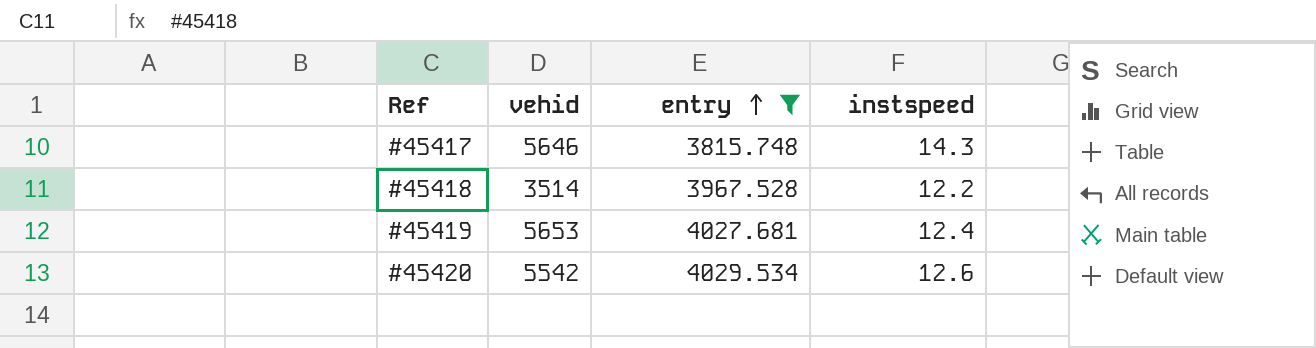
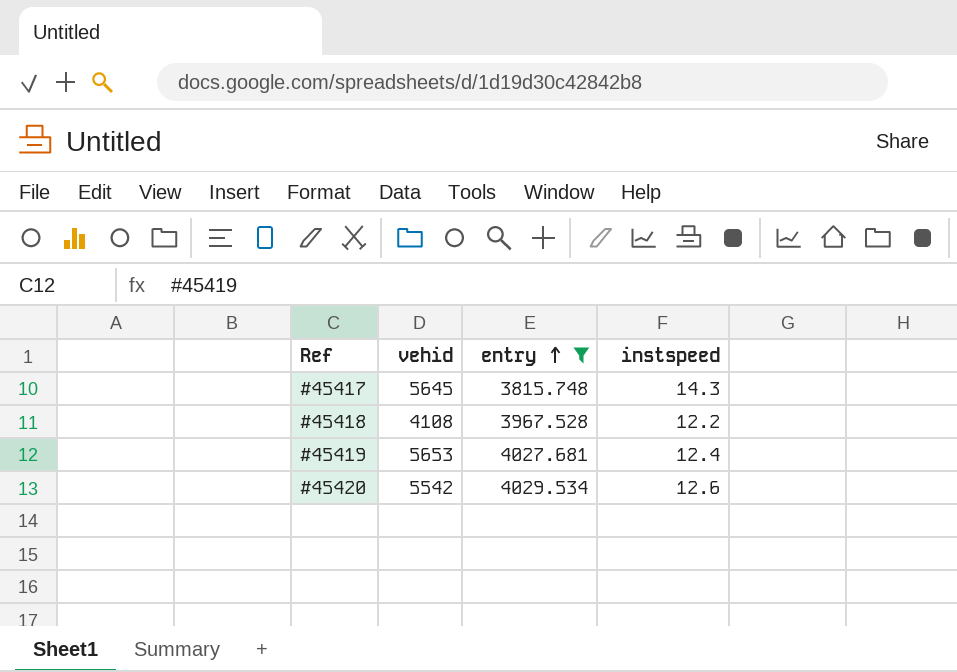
#45417 | vehid: 5646 -> 5645
#45418 | vehid: 3514 -> 4108

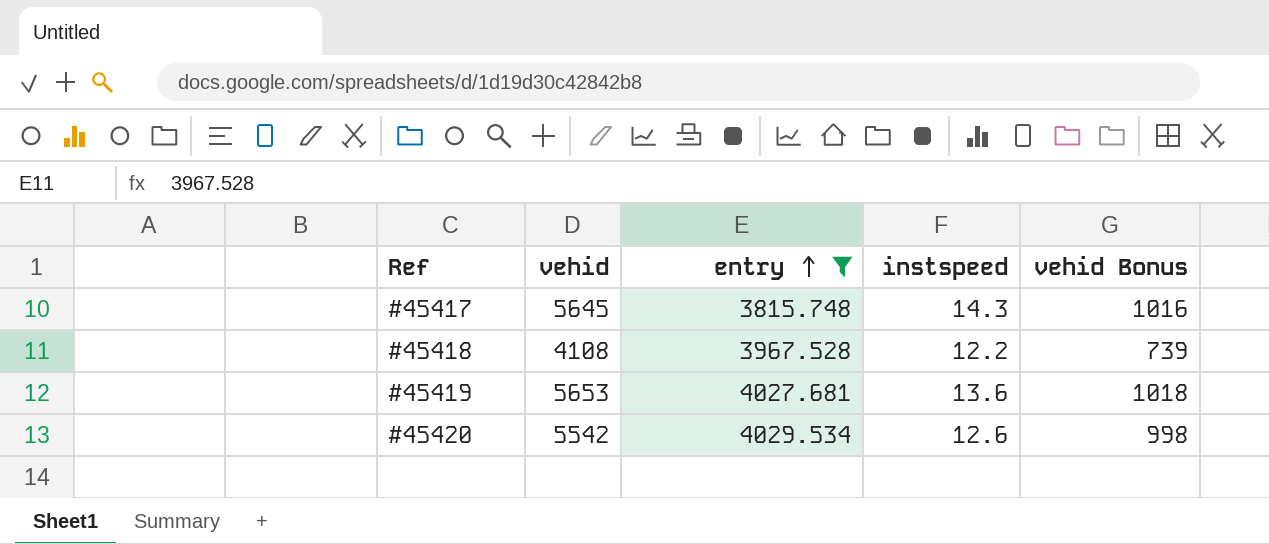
column vehid Bonus | formula: none -> [vehid] * 0.18
#45419 | instspeed: 12.4 -> 13.6

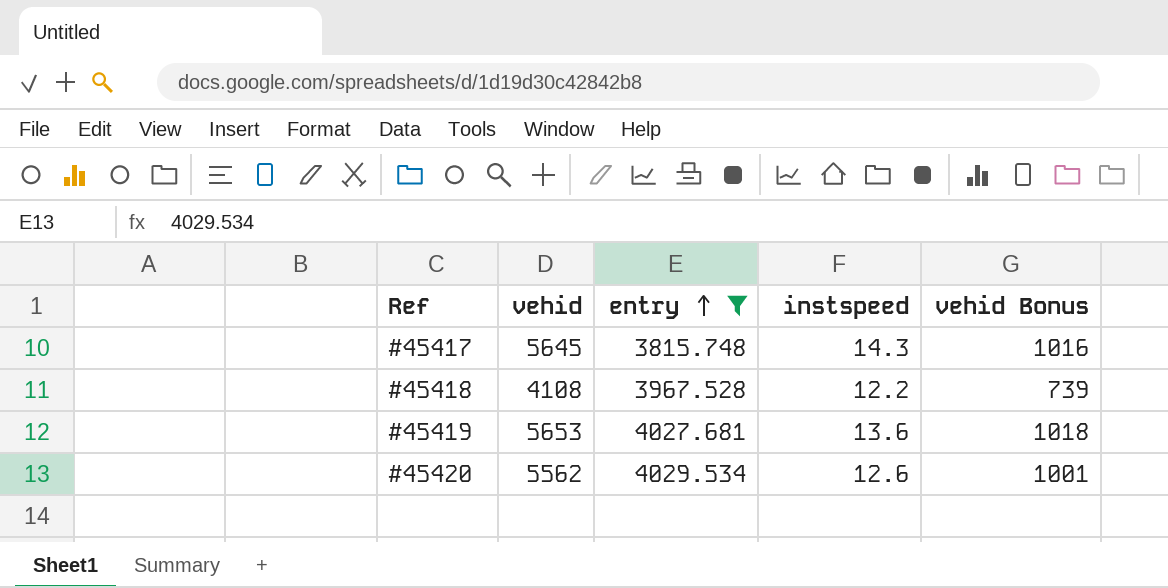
#45420 | vehid: 5542 -> 5562
#45420 | vehid Bonus: 998 -> 1001

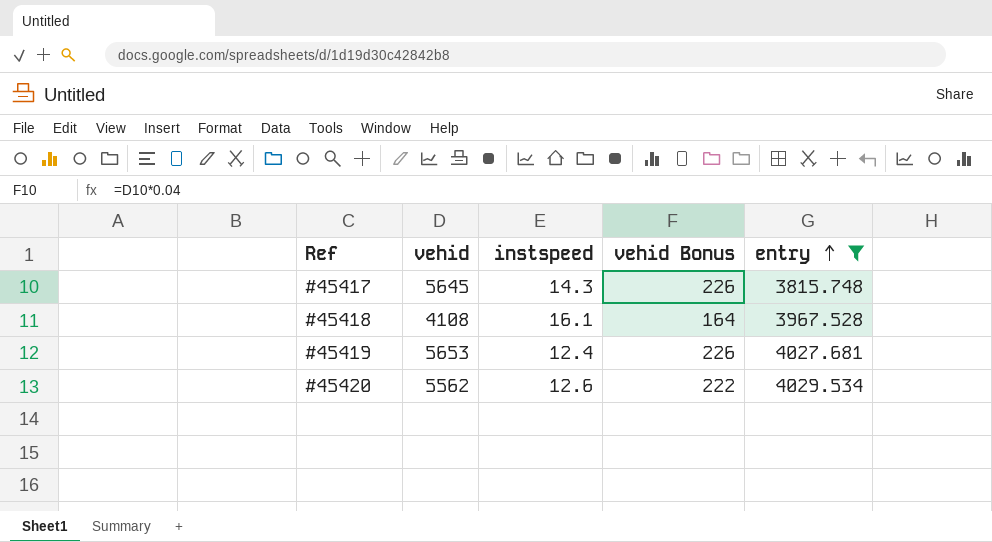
column vehid Bonus | formula: [vehid] * 0.18 -> [vehid] * 0.04
column entry | position: 3 -> 5
#45418 | instspeed: 12.2 -> 16.1
#45419 | instspeed: 13.6 -> 12.4

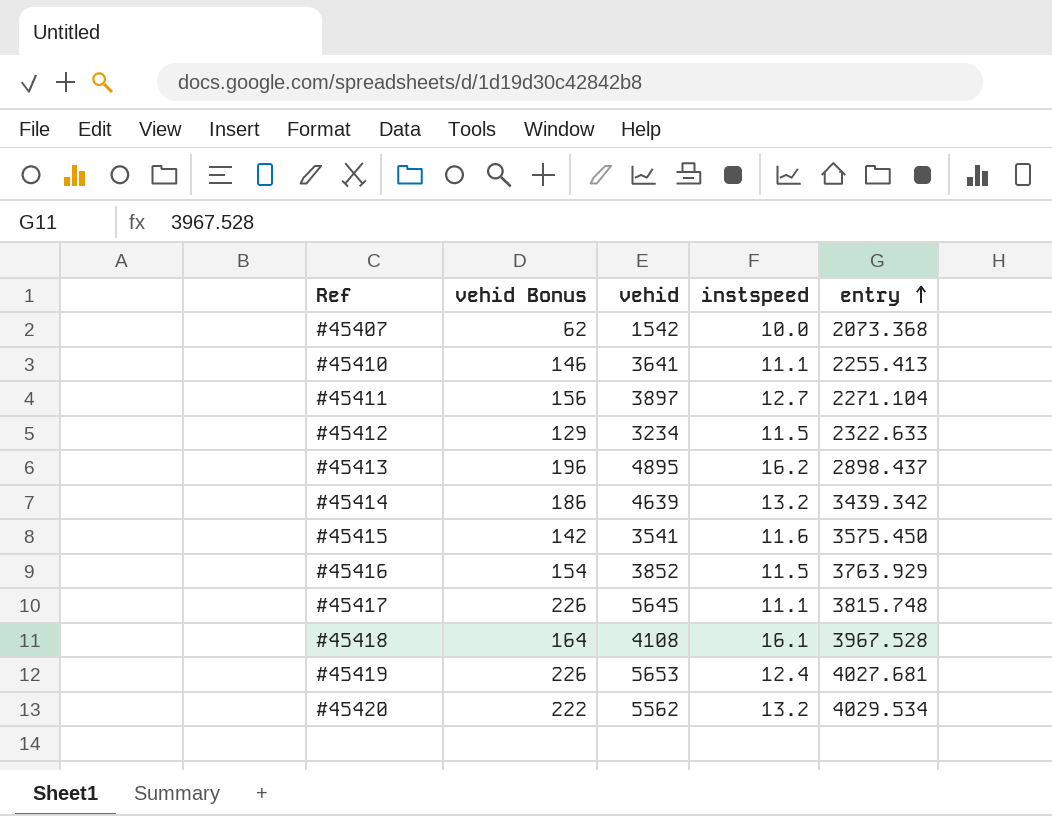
filter: entry >= 3815.748 -> none
column vehid Bonus | position: 4 -> 2
#45417 | instspeed: 14.3 -> 11.1
#45420 | instspeed: 12.6 -> 13.2

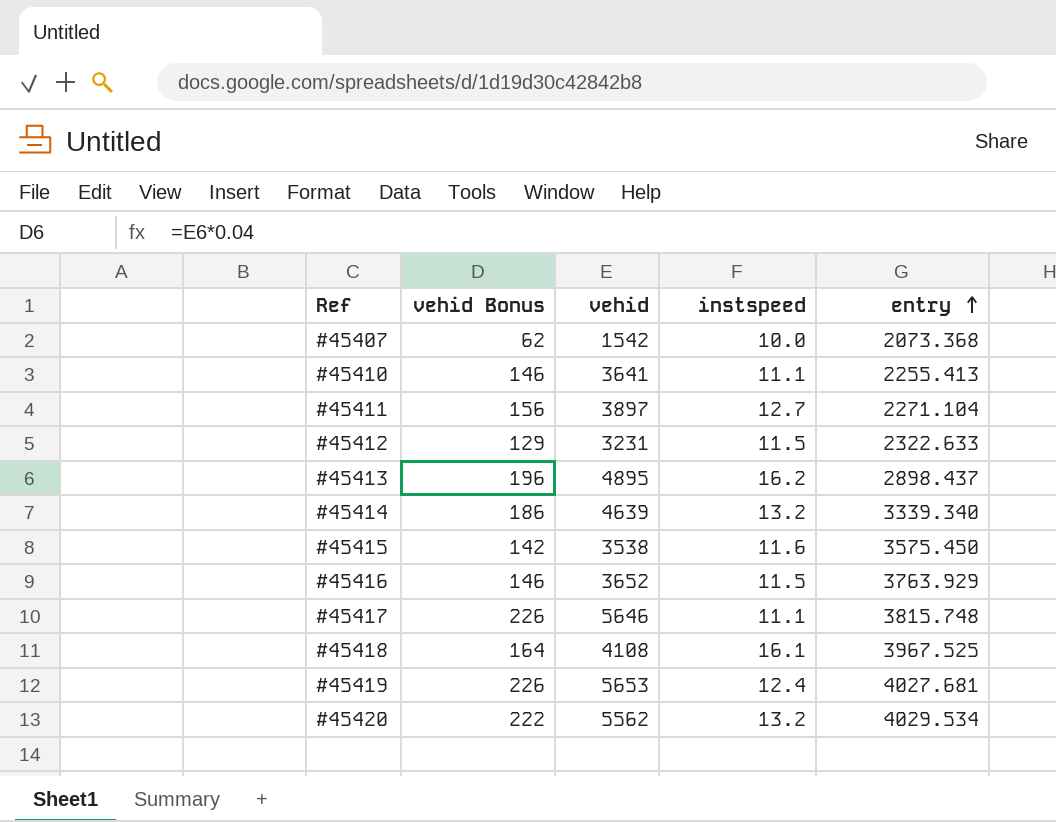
#45412 | vehid: 3234 -> 3231
#45414 | entry: 3439.342 -> 3339.340
#45415 | vehid: 3541 -> 3538
#45416 | vehid Bonus: 154 -> 146
#45416 | vehid: 3852 -> 3652
#45417 | vehid: 5645 -> 5646
#45418 | entry: 3967.528 -> 3967.525

